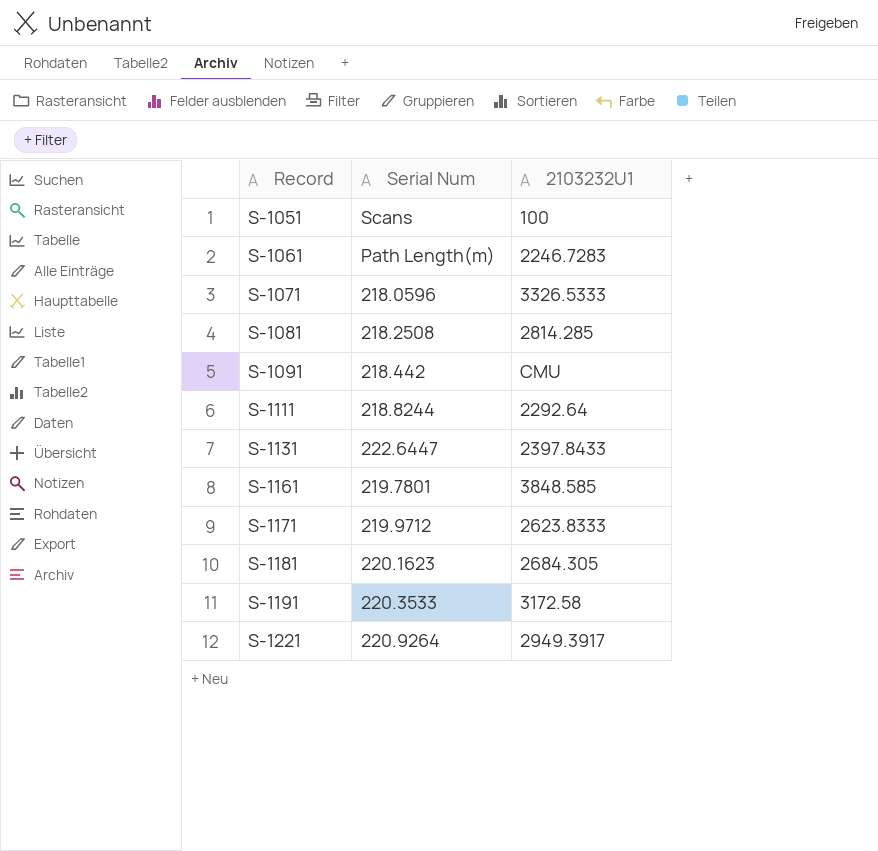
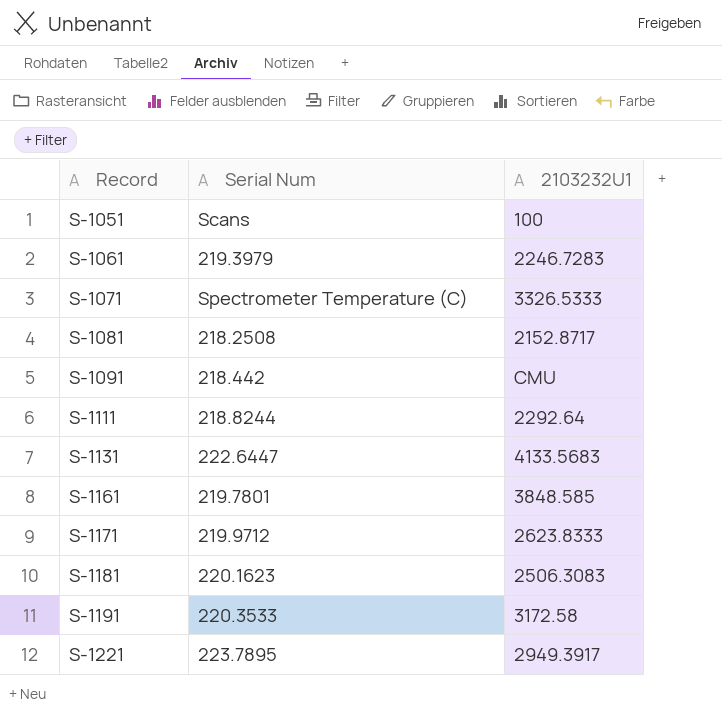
S-1061 | Serial Num: Path Length(m) -> 219.3979
S-1071 | Serial Num: 218.0596 -> Spectrometer Temperature (C)
S-1081 | 2103232U1: 2814.285 -> 2152.8717
S-1131 | 2103232U1: 2397.8433 -> 4133.5683
S-1181 | 2103232U1: 2684.305 -> 2506.3083
S-1221 | Serial Num: 220.9264 -> 223.7895

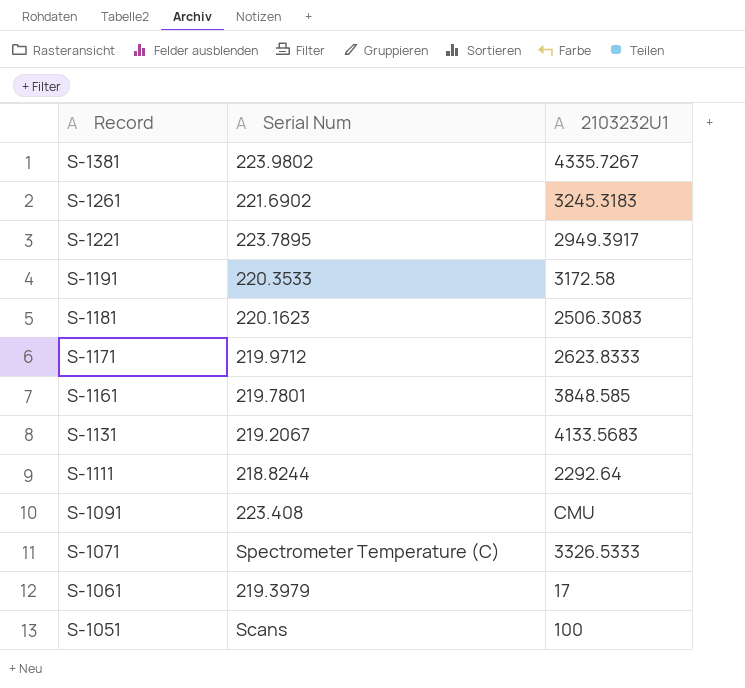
row order: Record ascending -> Record descending
row S-1081: 218.2508 | 2152.8717 -> none
row S-1381: none -> 223.9802 | 4335.7267
row S-1261: none -> 221.6902 | 3245.3183
S-1131 | Serial Num: 222.6447 -> 219.2067
S-1091 | Serial Num: 218.442 -> 223.408
S-1061 | 2103232U1: 2246.7283 -> 17

